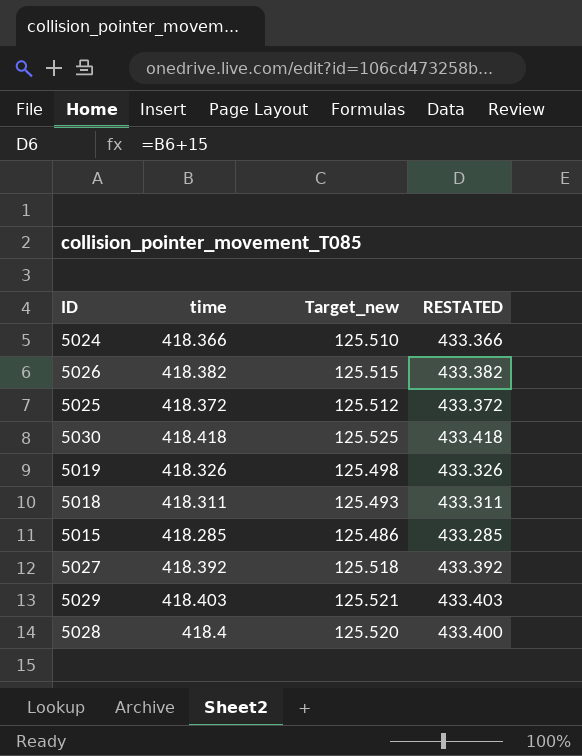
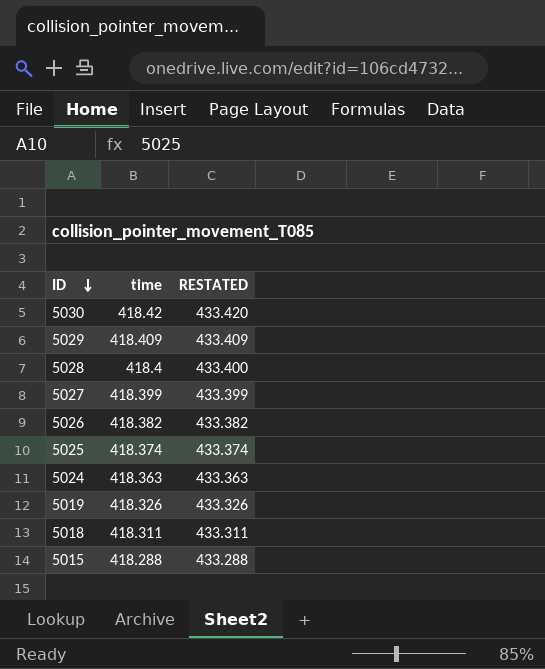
row order: none -> ID descending
column Target_new | formula: [time] * 0.3 -> none
5030 | time: 418.418 -> 418.42
5030 | RESTATED: 433.418 -> 433.420
5029 | time: 418.403 -> 418.409
5029 | RESTATED: 433.403 -> 433.409
5027 | time: 418.392 -> 418.399
5027 | RESTATED: 433.392 -> 433.399
5025 | time: 418.372 -> 418.374
5025 | RESTATED: 433.372 -> 433.374
5024 | time: 418.366 -> 418.363
5024 | RESTATED: 433.366 -> 433.363
5015 | time: 418.285 -> 418.288
5015 | RESTATED: 433.285 -> 433.288

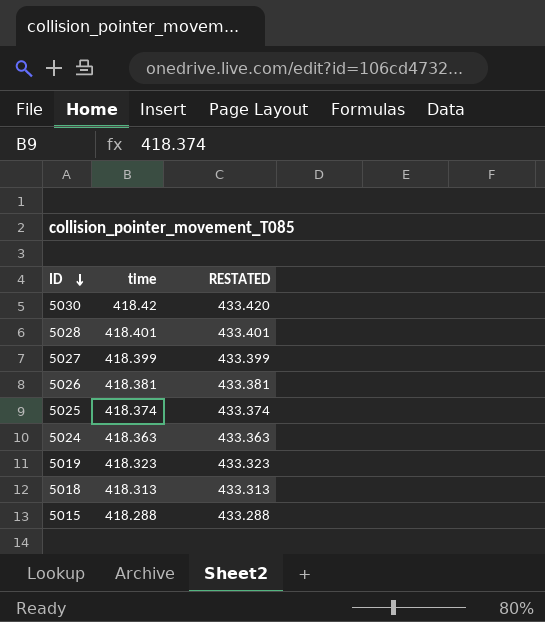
row 5029: 418.409 | 433.409 -> none
5028 | time: 418.4 -> 418.401
5028 | RESTATED: 433.400 -> 433.401
5026 | time: 418.382 -> 418.381
5026 | RESTATED: 433.382 -> 433.381
5019 | time: 418.326 -> 418.323
5019 | RESTATED: 433.326 -> 433.323
5018 | time: 418.311 -> 418.313
5018 | RESTATED: 433.311 -> 433.313

